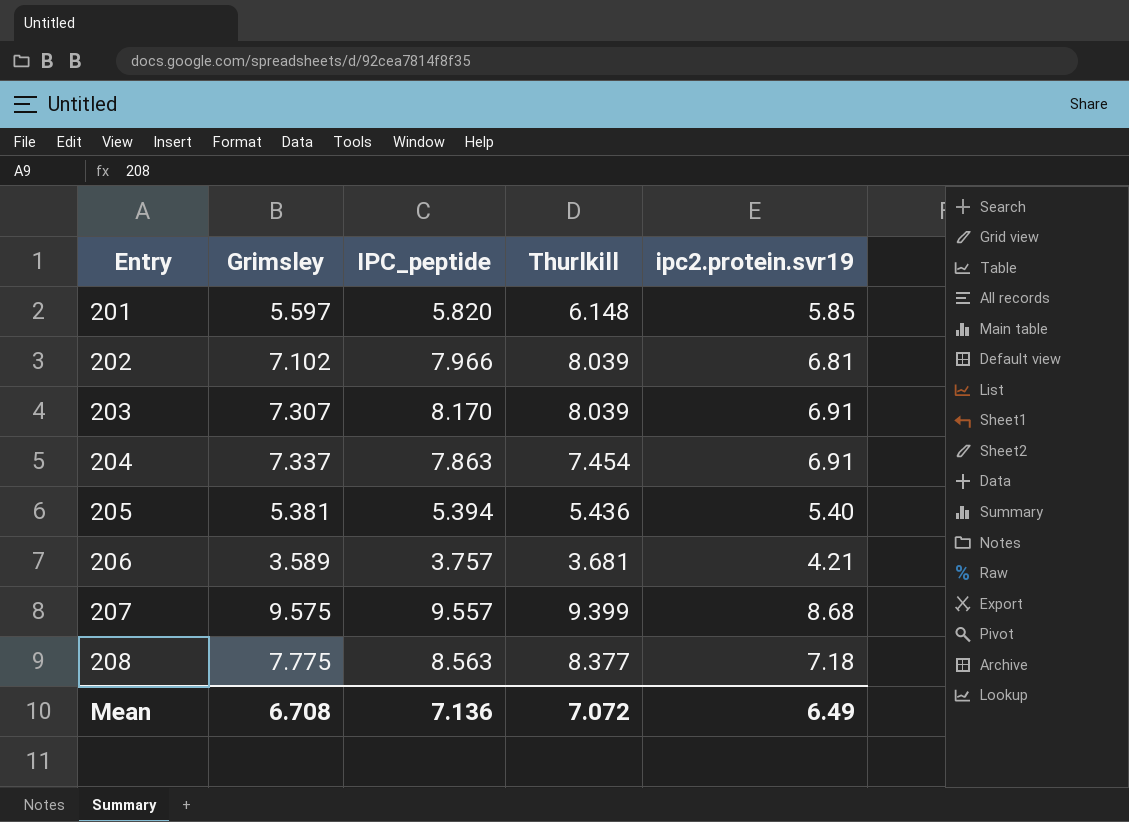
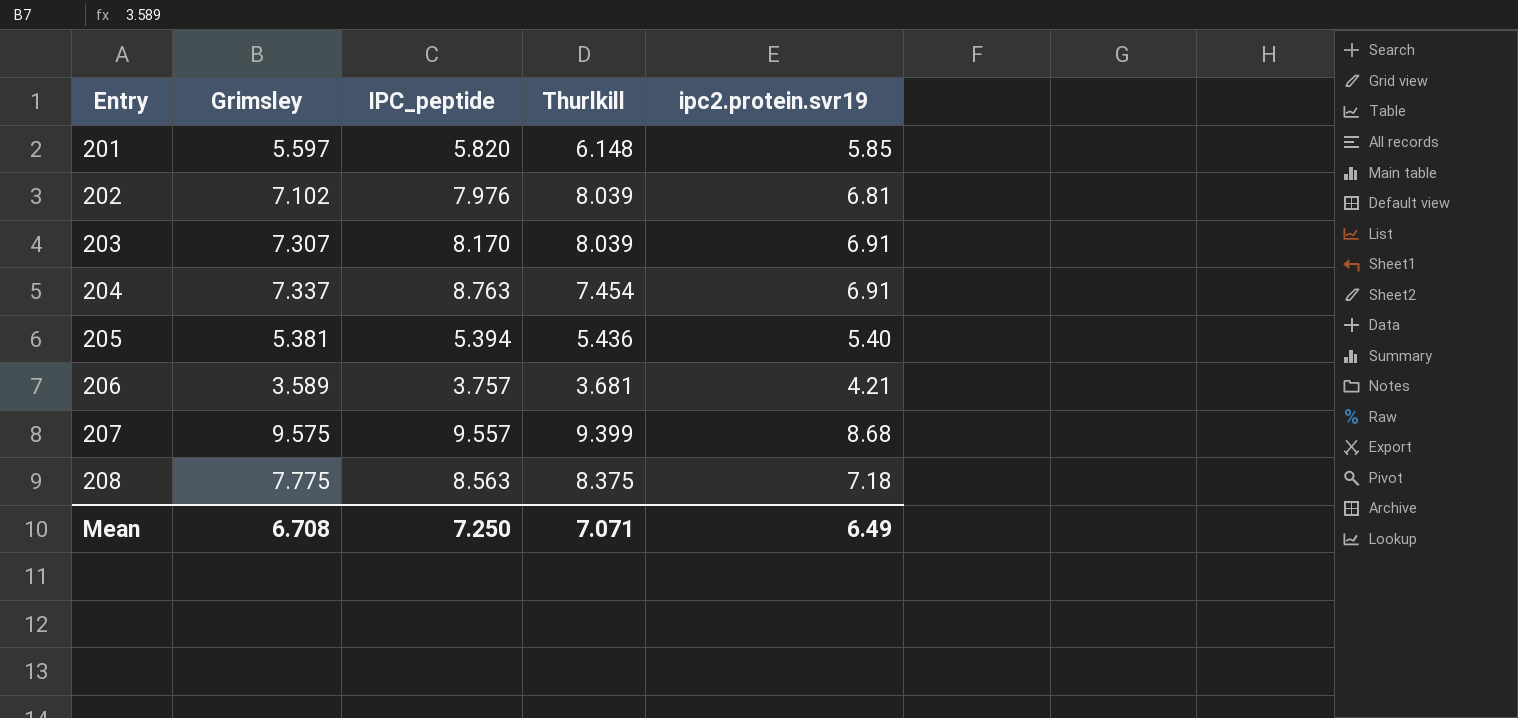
202 | IPC_peptide: 7.966 -> 7.976
204 | IPC_peptide: 7.863 -> 8.763
208 | Thurlkill: 8.377 -> 8.375
Mean | IPC_peptide: 7.136 -> 7.250
Mean | Thurlkill: 7.072 -> 7.071

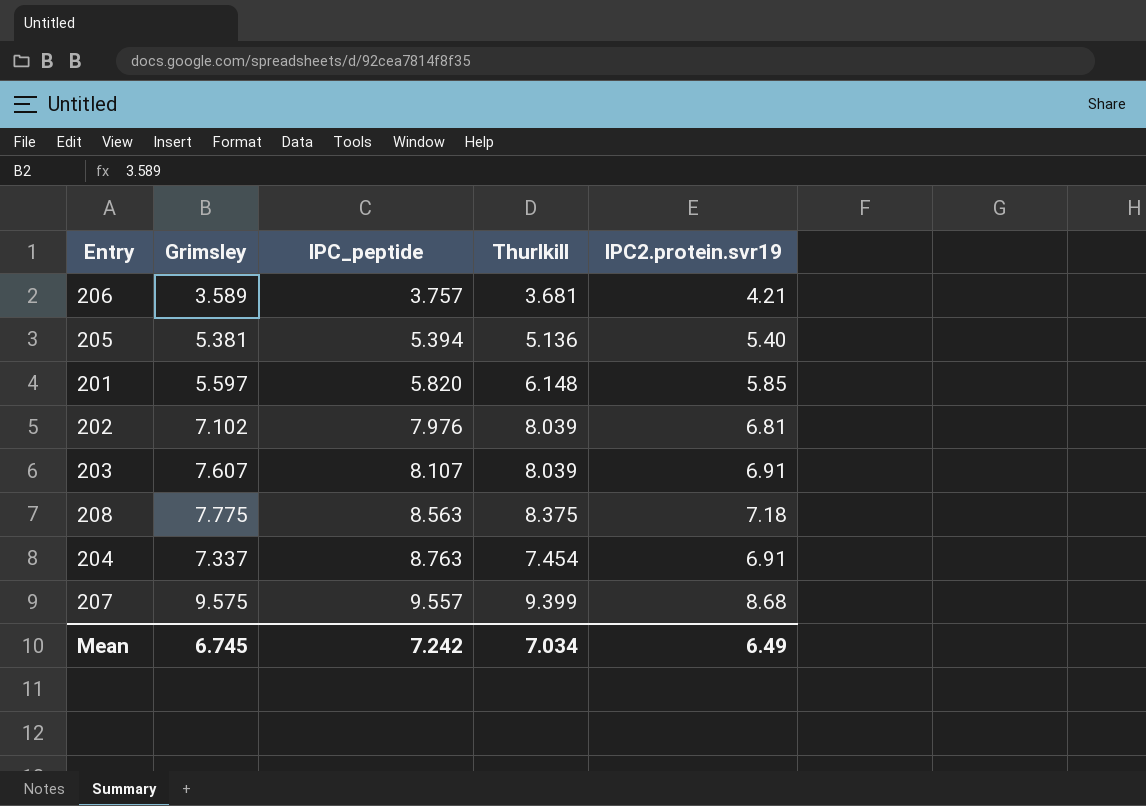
row order: Entry ascending -> IPC_peptide ascending
column name: ipc2.protein.svr19 -> IPC2.protein.svr19
205 | Thurlkill: 5.436 -> 5.136
203 | Grimsley: 7.307 -> 7.607
203 | IPC_peptide: 8.170 -> 8.107
Mean | Grimsley: 6.708 -> 6.745
Mean | IPC_peptide: 7.250 -> 7.242
Mean | Thurlkill: 7.071 -> 7.034

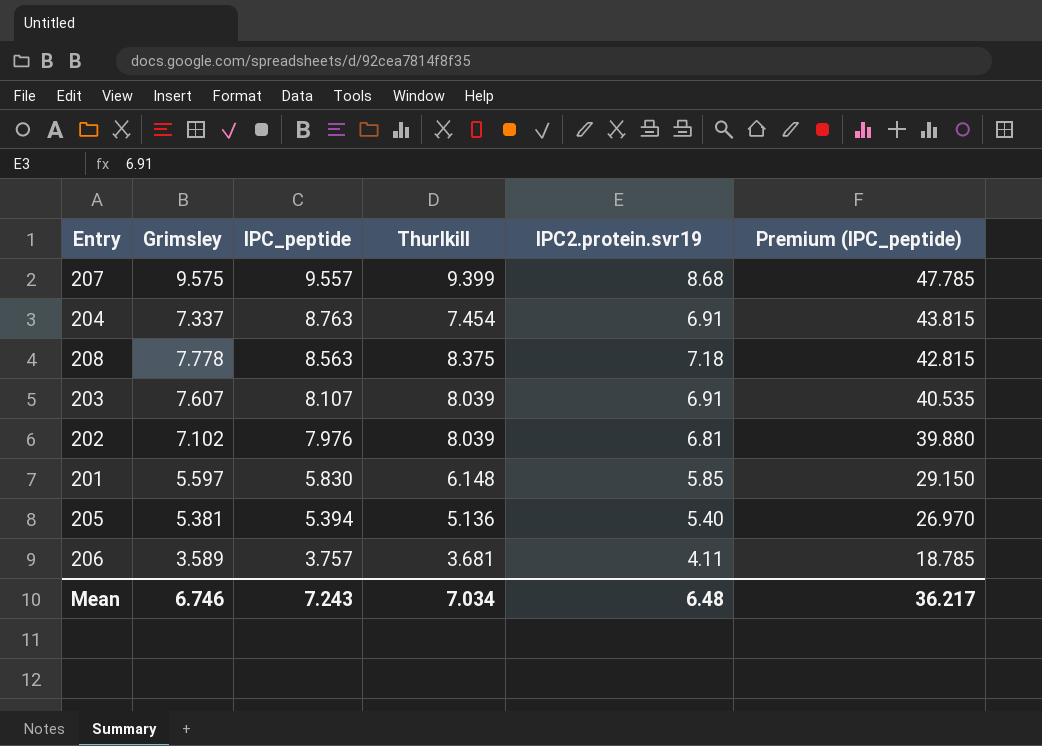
row order: IPC_peptide ascending -> IPC_peptide descending
column Premium (IPC_peptide) | formula: none -> [IPC_peptide] * 5
208 | Grimsley: 7.775 -> 7.778
201 | IPC_peptide: 5.820 -> 5.830
206 | IPC2.protein.svr19: 4.21 -> 4.11
Mean | Grimsley: 6.745 -> 6.746
Mean | IPC_peptide: 7.242 -> 7.243
Mean | IPC2.protein.svr19: 6.49 -> 6.48

